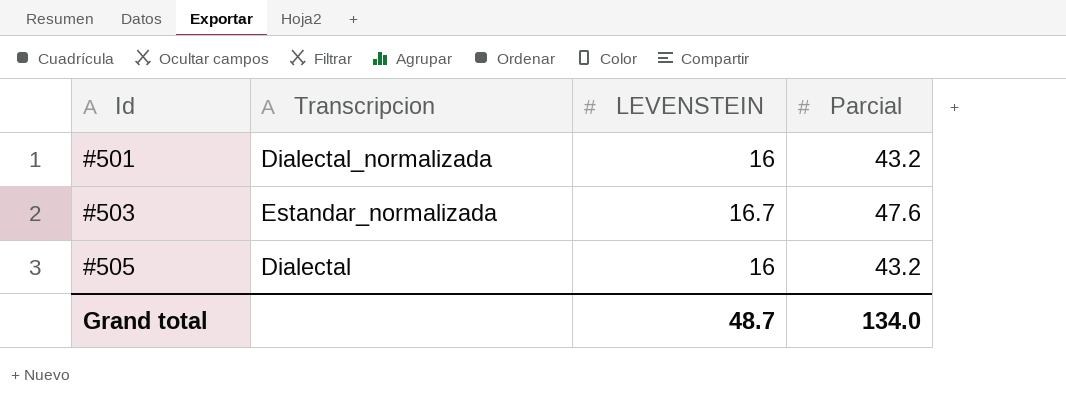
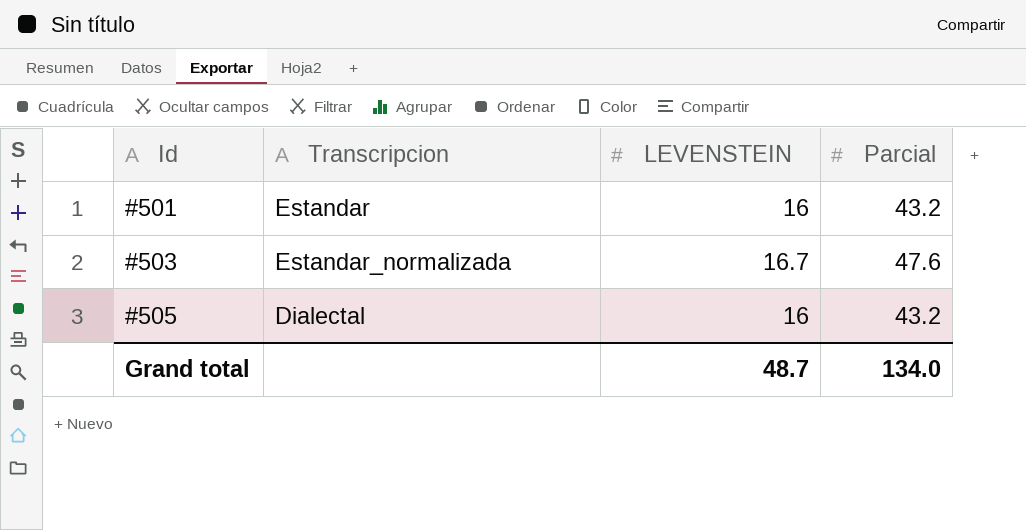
#501 | Transcripcion: Dialectal_normalizada -> Estandar

